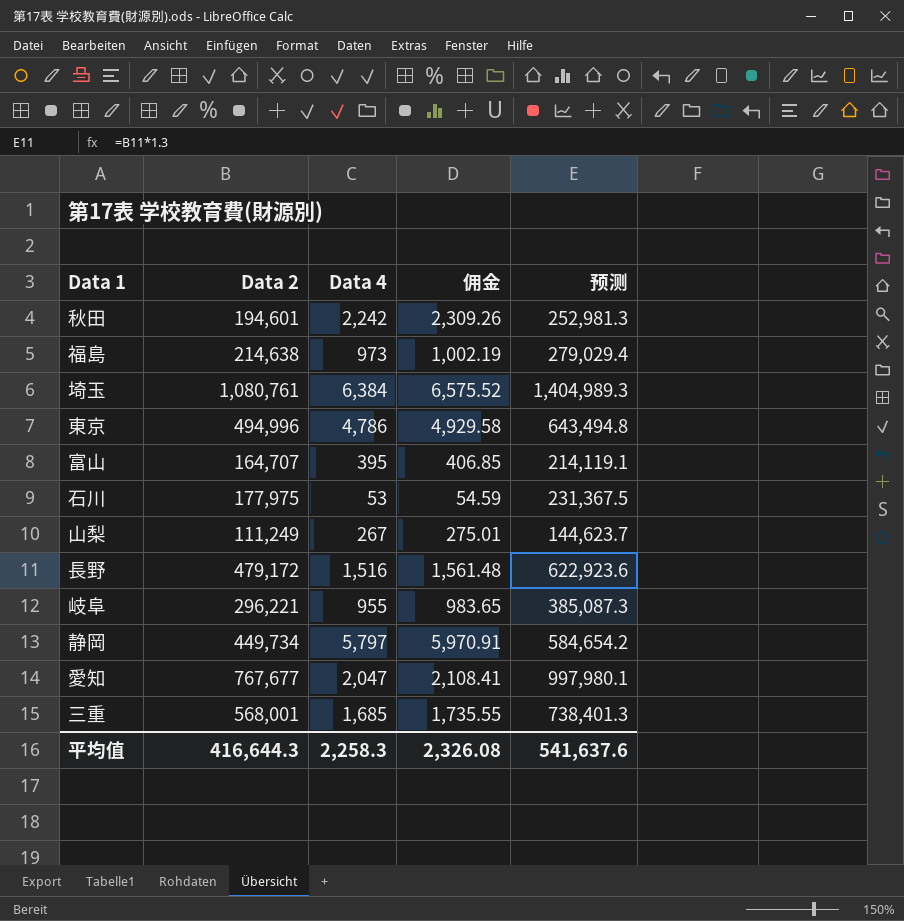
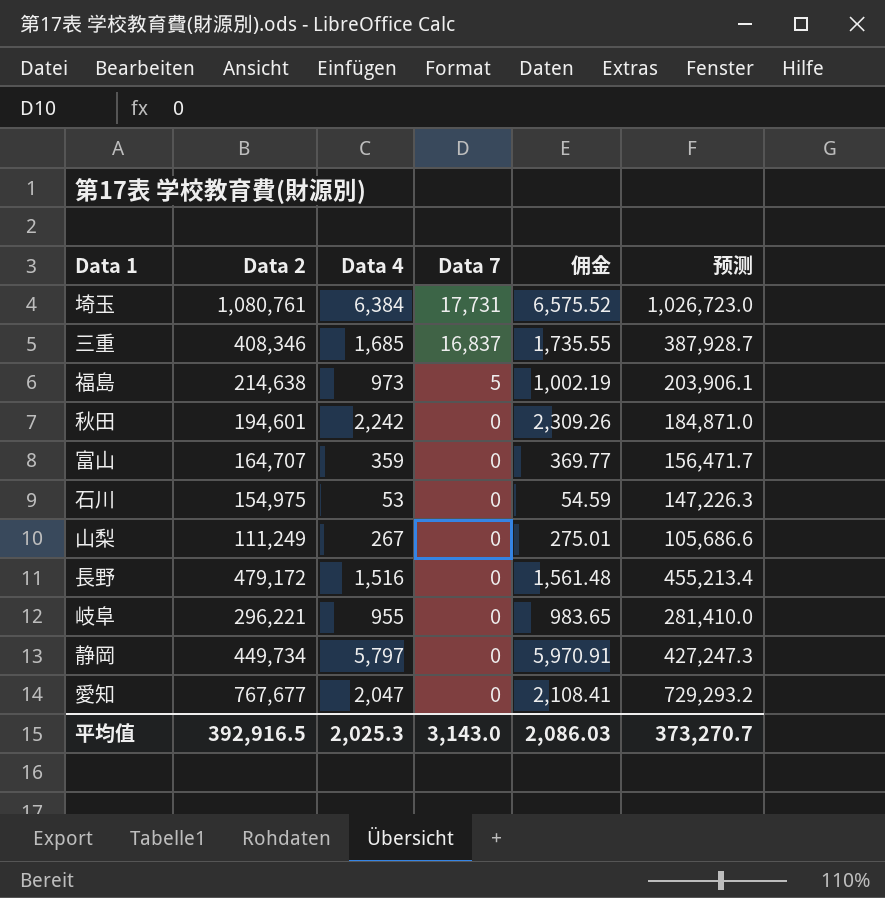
row order: none -> Data 7 descending
column Data 7 | position: none -> 4
column 预测 | formula: [Data 2] * 1.3 -> [Data 2] * 0.95
row 東京: 494,996 | 4,786 | 4,929.58 | 643,494.8 -> none
三重 | Data 2: 568,001 -> 408,346
富山 | Data 4: 395 -> 359
富山 | 佣金: 406.85 -> 369.77
石川 | Data 2: 177,975 -> 154,975
平均值 | Data 2: 416,644.3 -> 392,916.5
平均值 | Data 4: 2,258.3 -> 2,025.3
平均值 | 佣金: 2,326.08 -> 2,086.03
平均值 | 预测: 541,637.6 -> 373,270.7

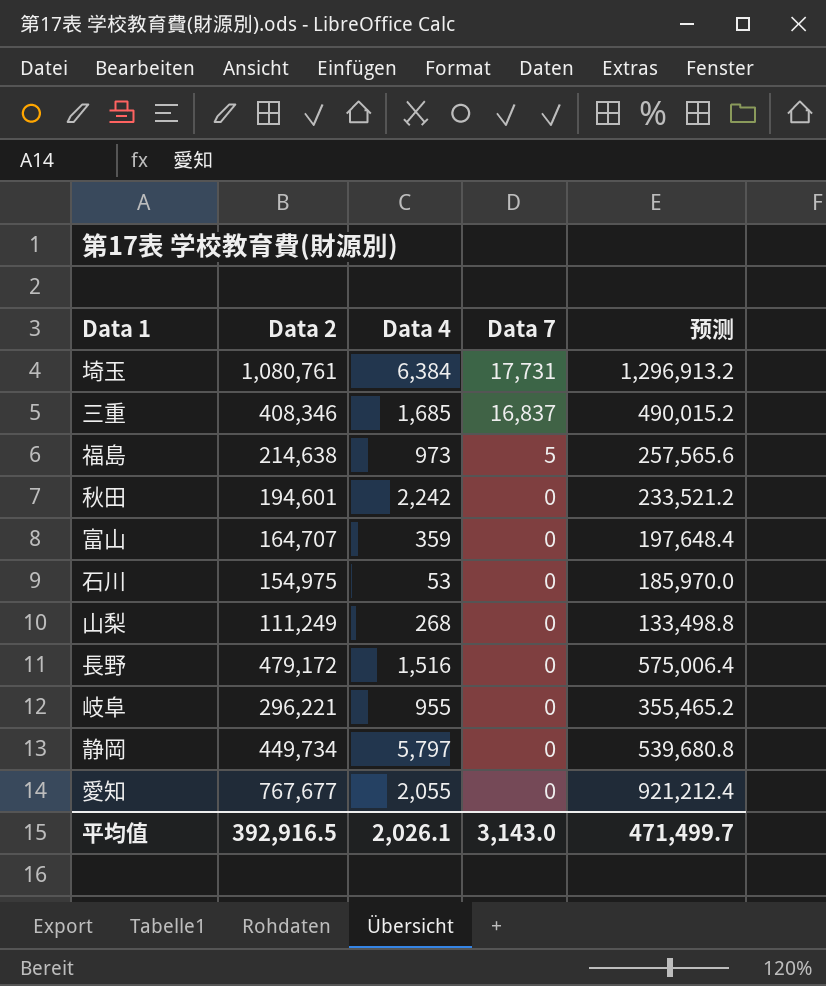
column 佣金 | formula: [Data 4] * 1.03 -> none
column 预测 | formula: [Data 2] * 0.95 -> [Data 2] * 1.2
山梨 | Data 4: 267 -> 268
愛知 | Data 4: 2,047 -> 2,055
平均值 | Data 4: 2,025.3 -> 2,026.1
平均值 | 预测: 373,270.7 -> 471,499.7

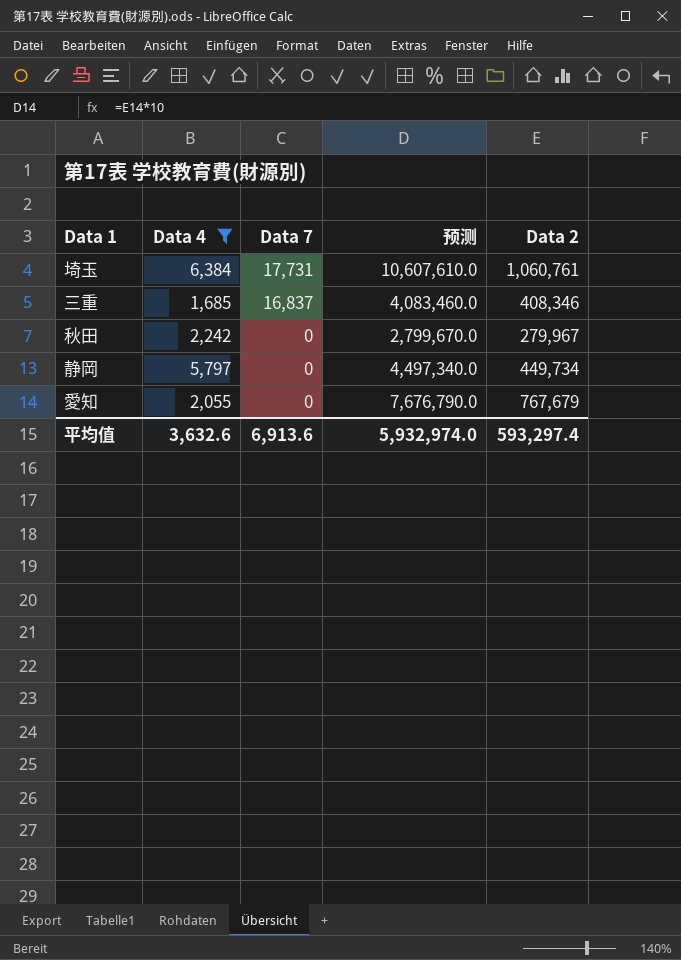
filter: none -> Data 4 >= 1,685
column 预测 | formula: [Data 2] * 1.2 -> [Data 2] * 10
column Data 2 | position: 2 -> 5
埼玉 | Data 2: 1,080,761 -> 1,060,761
秋田 | Data 2: 194,601 -> 279,967
愛知 | Data 2: 767,677 -> 767,679
平均值 | Data 4: 2,026.1 -> 3,632.6
平均值 | Data 7: 3,143.0 -> 6,913.6
平均值 | 预测: 471,499.7 -> 5,932,974.0
平均值 | Data 2: 392,916.5 -> 593,297.4

